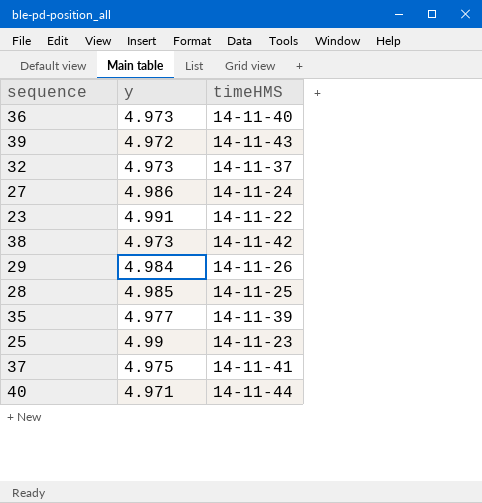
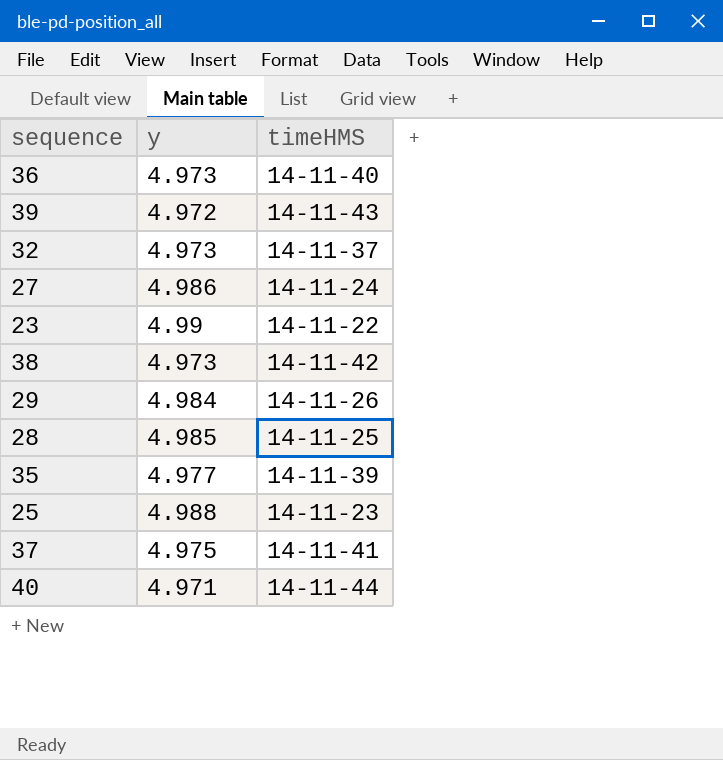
23 | y: 4.991 -> 4.99
25 | y: 4.99 -> 4.988

